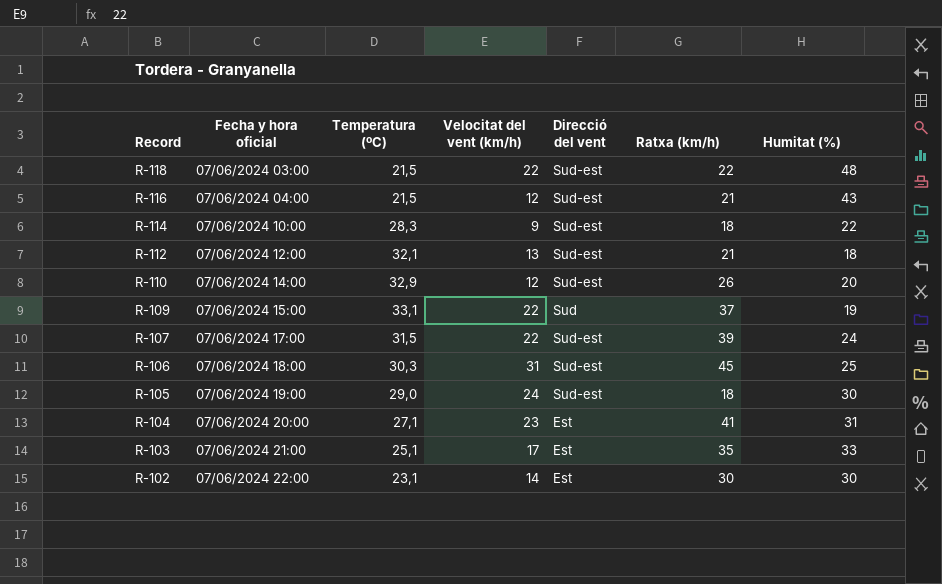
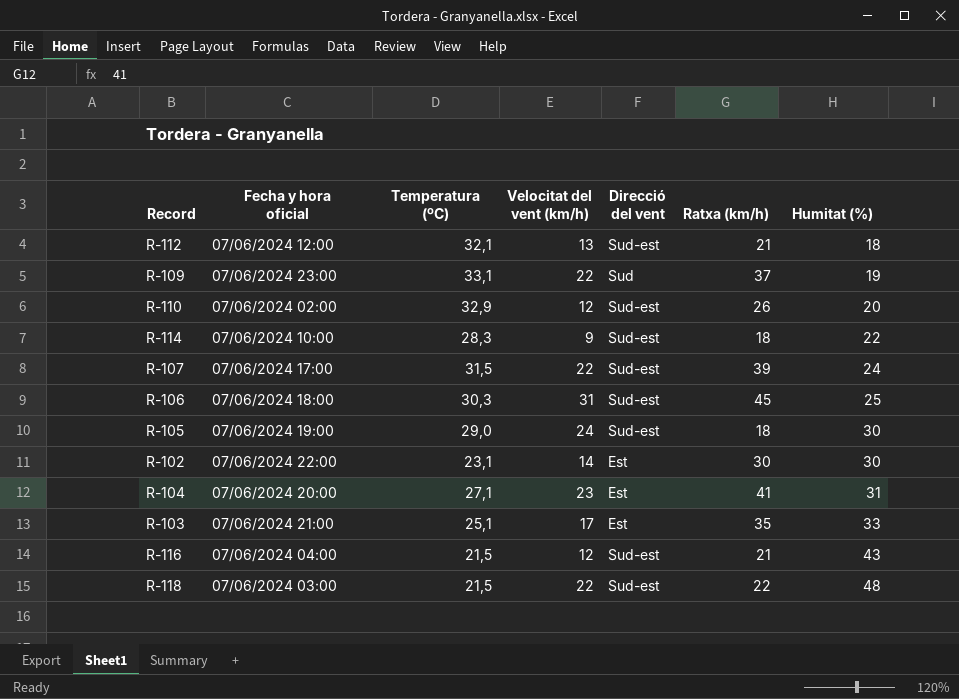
row order: Record descending -> Humitat (%) ascending
R-109 | Fecha y hora oficial: 07/06/2024 15:00 -> 07/06/2024 23:00
R-110 | Fecha y hora oficial: 07/06/2024 14:00 -> 07/06/2024 02:00

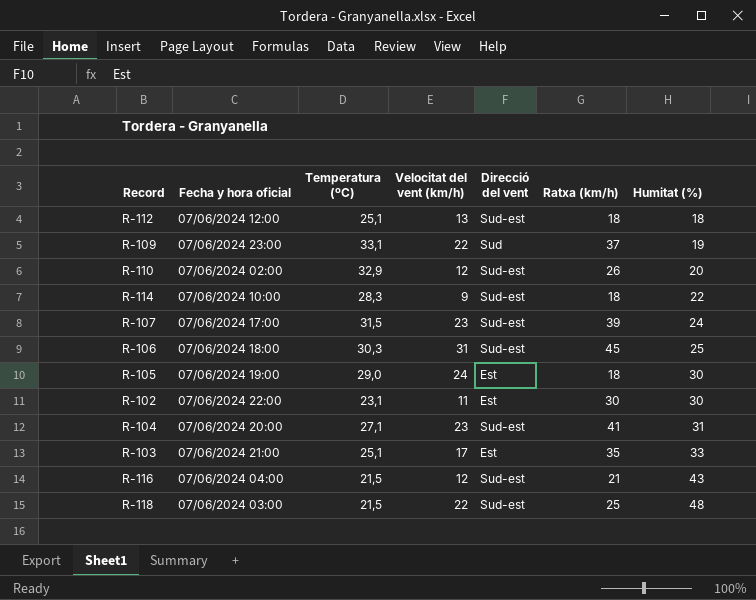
R-112 | Temperatura (ºC): 32,1 -> 25,1
R-112 | Ratxa (km/h): 21 -> 18
R-107 | Velocitat del vent (km/h): 22 -> 23
R-105 | Direcció del vent: Sud-est -> Est
R-102 | Velocitat del vent (km/h): 14 -> 11
R-104 | Direcció del vent: Est -> Sud-est
R-118 | Ratxa (km/h): 22 -> 25

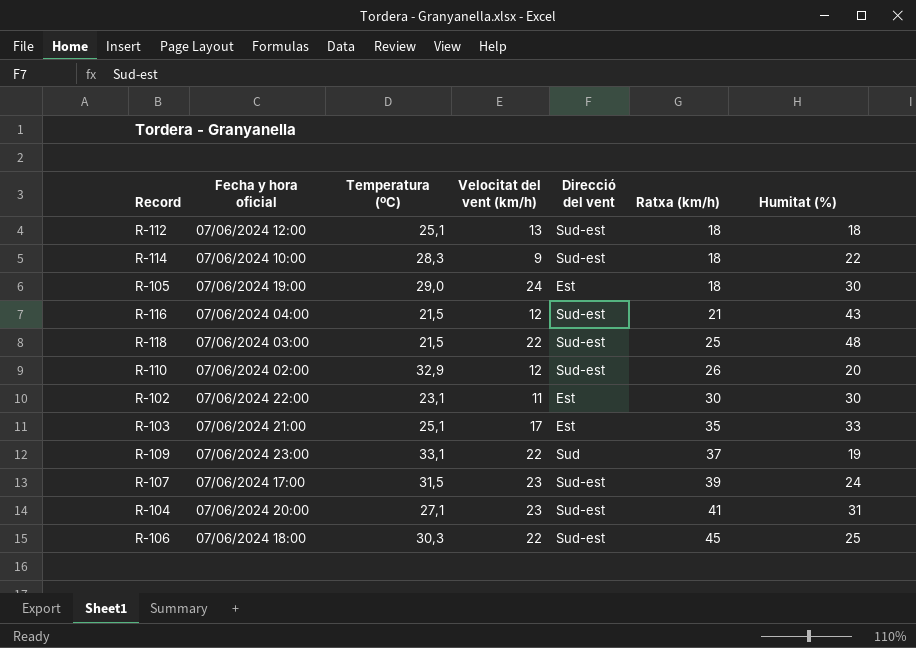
row order: Humitat (%) ascending -> Ratxa (km/h) ascending
R-106 | Velocitat del vent (km/h): 31 -> 22

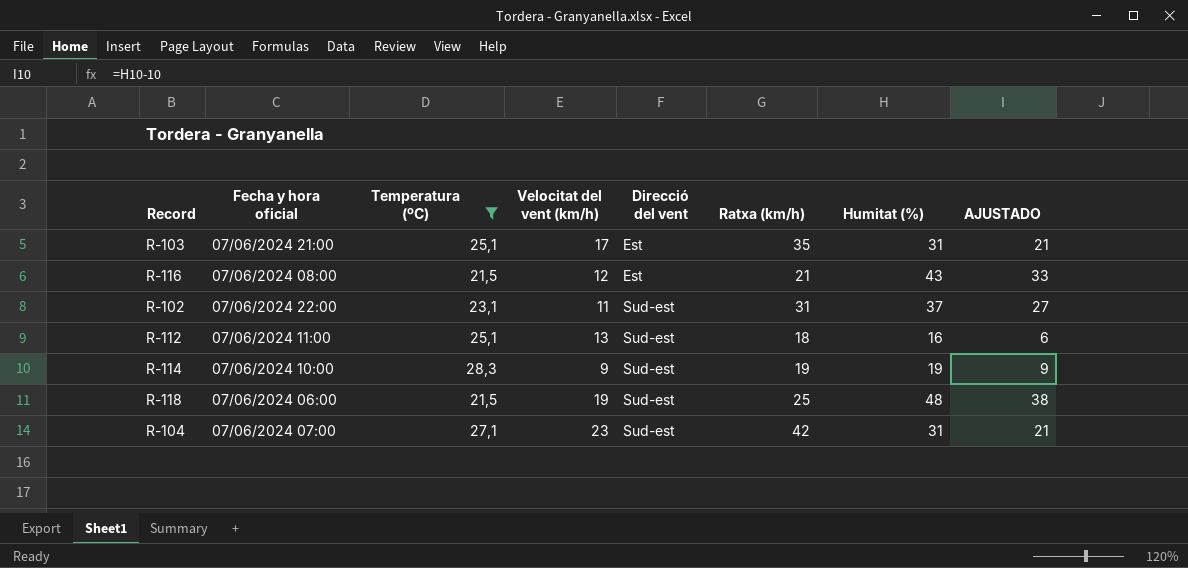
filter: none -> Temperatura (ºC) <= 28,3
row order: Ratxa (km/h) ascending -> Direcció del vent ascending
column AJUSTADO | formula: none -> [Humitat (%)] - 10
R-103 | Humitat (%): 33 -> 31
R-116 | Fecha y hora oficial: 07/06/2024 04:00 -> 07/06/2024 08:00
R-116 | Direcció del vent: Sud-est -> Est
R-102 | Direcció del vent: Est -> Sud-est
R-102 | Ratxa (km/h): 30 -> 31
R-102 | Humitat (%): 30 -> 37
R-112 | Fecha y hora oficial: 07/06/2024 12:00 -> 07/06/2024 11:00
R-112 | Humitat (%): 18 -> 16
R-114 | Ratxa (km/h): 18 -> 19
R-114 | Humitat (%): 22 -> 19
R-118 | Fecha y hora oficial: 07/06/2024 03:00 -> 07/06/2024 06:00
R-118 | Velocitat del vent (km/h): 22 -> 19
R-104 | Fecha y hora oficial: 07/06/2024 20:00 -> 07/06/2024 07:00
R-104 | Ratxa (km/h): 41 -> 42

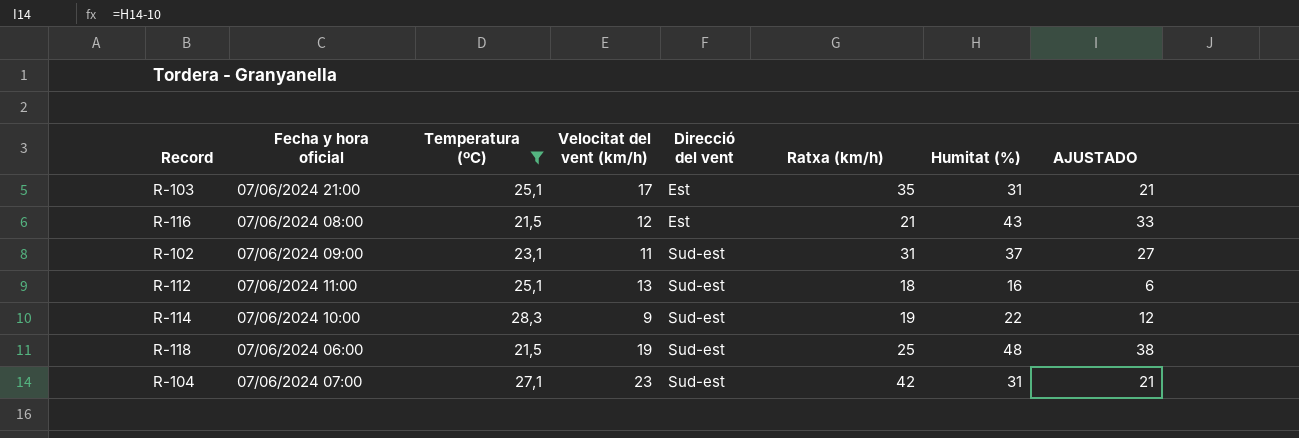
R-102 | Fecha y hora oficial: 07/06/2024 22:00 -> 07/06/2024 09:00
R-114 | Humitat (%): 19 -> 22
R-114 | AJUSTADO: 9 -> 12

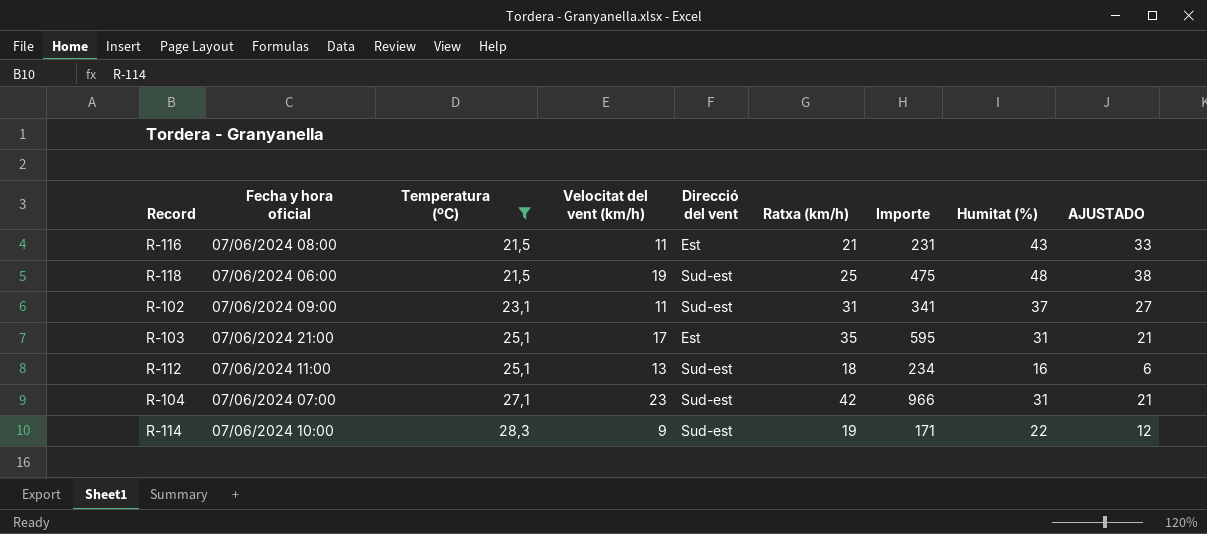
row order: Direcció del vent ascending -> Temperatura (ºC) ascending
column Importe | formula: none -> [Velocitat del vent (km/h)] * [Ratxa (km/h)]
R-116 | Velocitat del vent (km/h): 12 -> 11

